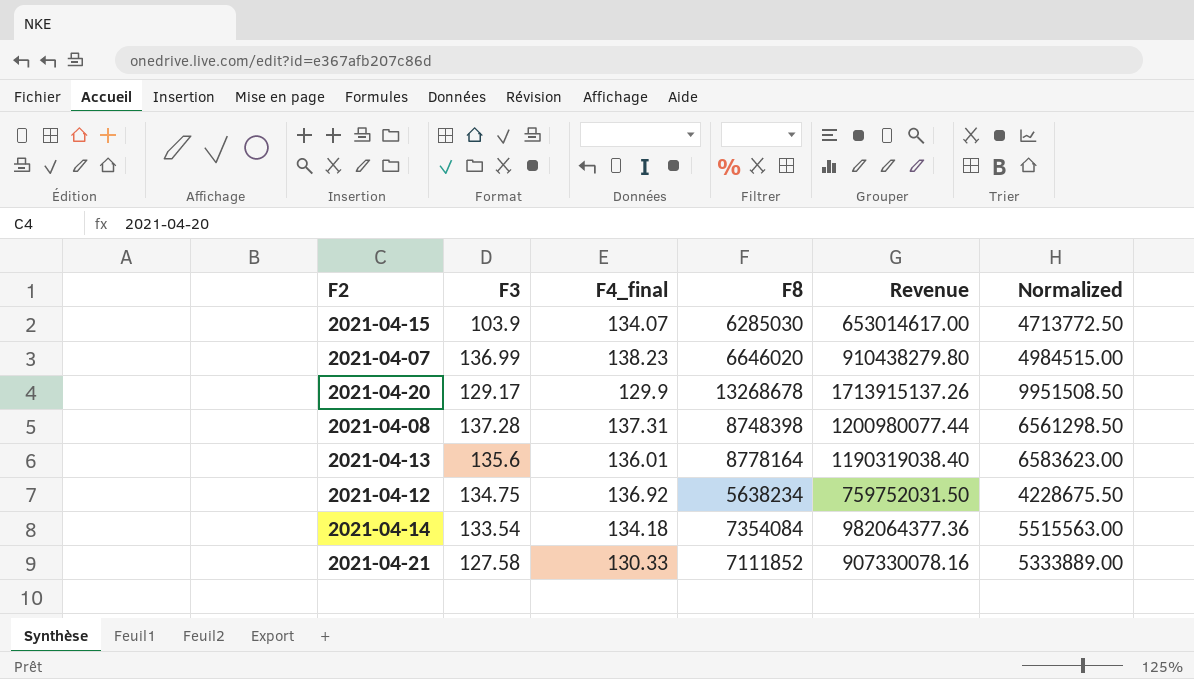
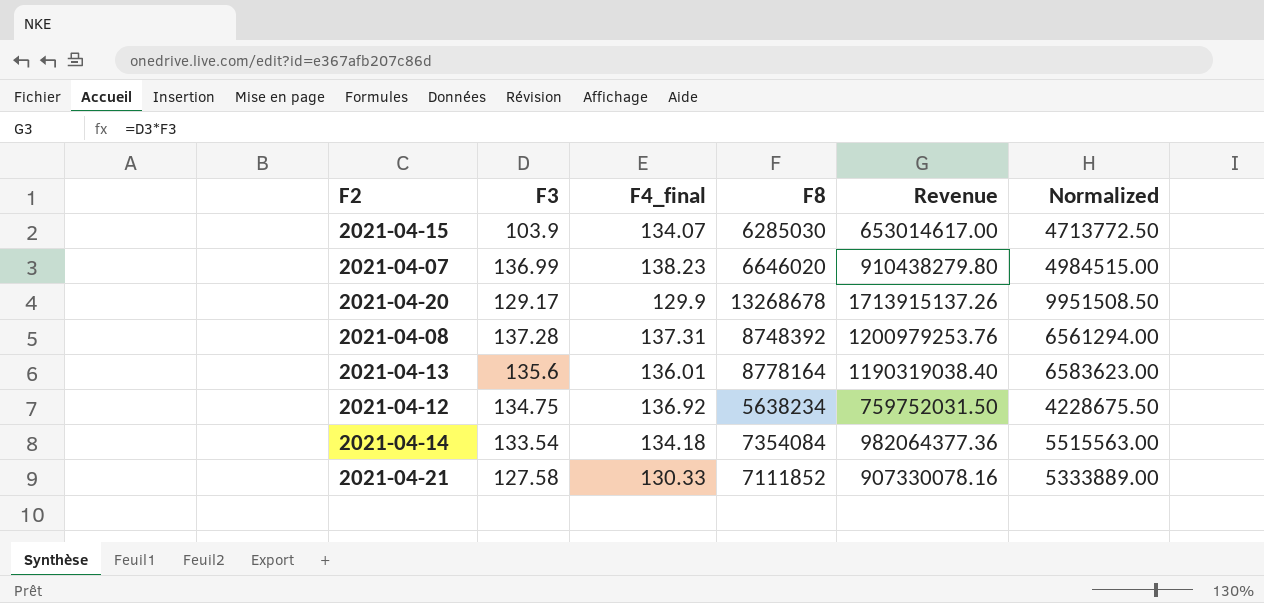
2021-04-08 | F8: 8748398 -> 8748392
2021-04-08 | Revenue: 1200980077.44 -> 1200979253.76
2021-04-08 | Normalized: 6561298.50 -> 6561294.00

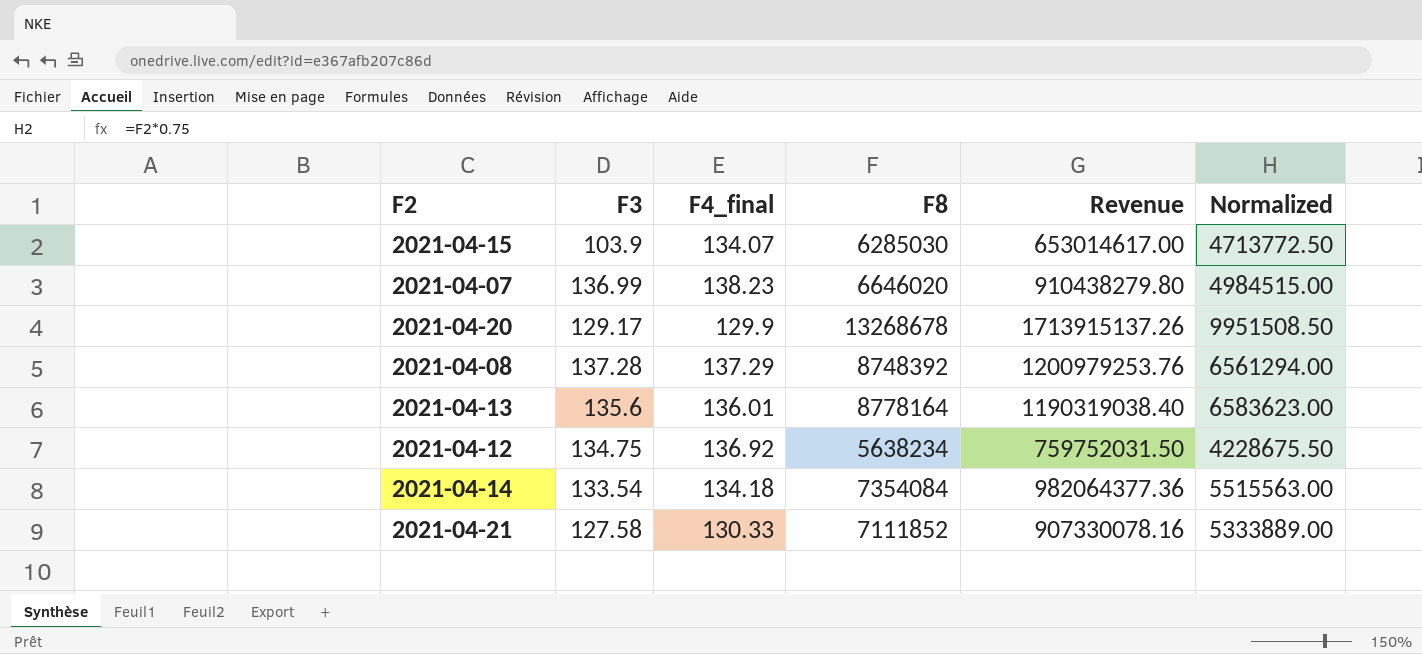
2021-04-08 | F4_final: 137.31 -> 137.29

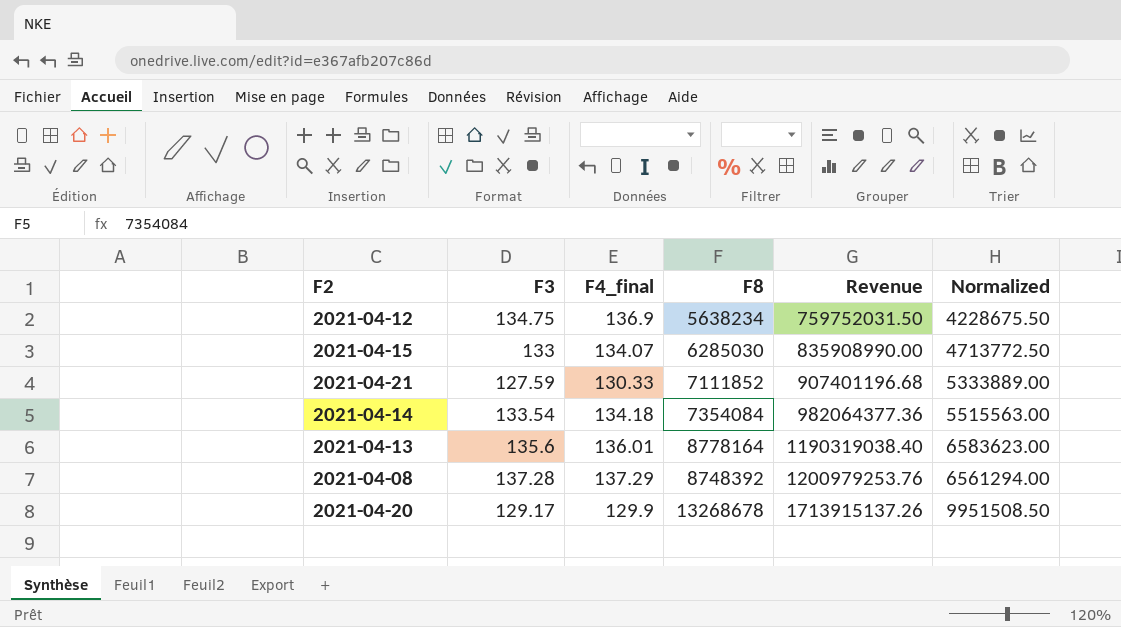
row order: none -> Revenue ascending
row 2021-04-07: 136.99 | 138.23 | 6646020 | 910438279.80 | 4984515.00 -> none
2021-04-12 | F4_final: 136.92 -> 136.9
2021-04-15 | F3: 103.9 -> 133
2021-04-15 | Revenue: 653014617.00 -> 835908990.00
2021-04-21 | F3: 127.58 -> 127.59
2021-04-21 | Revenue: 907330078.16 -> 907401196.68

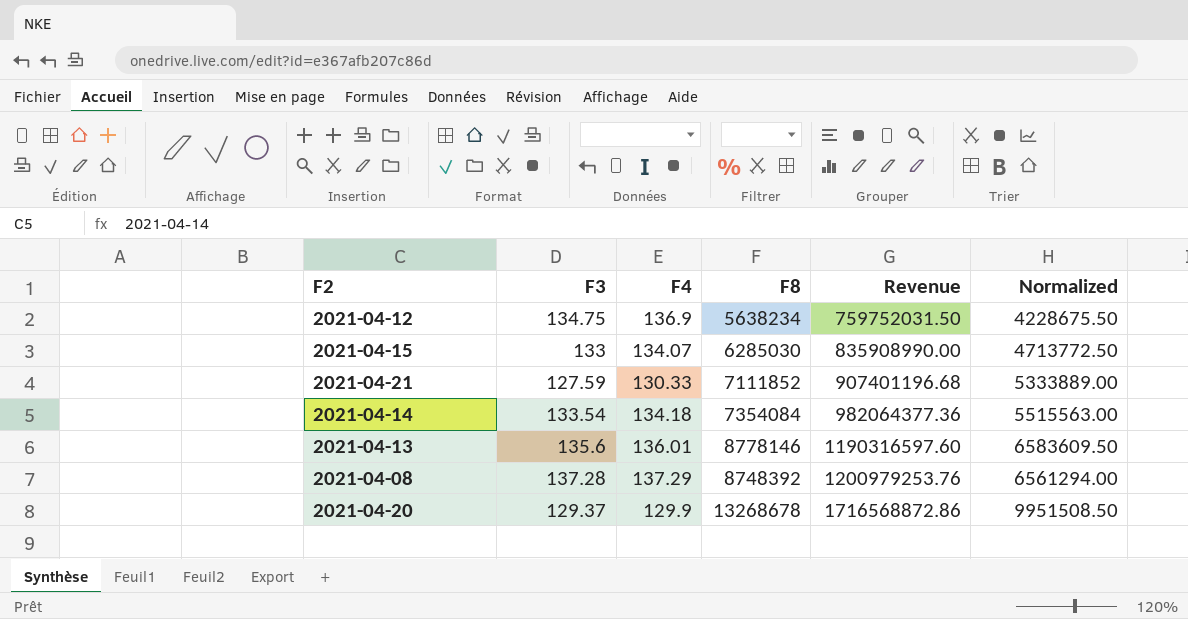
column name: F4_final -> F4
2021-04-13 | F8: 8778164 -> 8778146
2021-04-13 | Revenue: 1190319038.40 -> 1190316597.60
2021-04-13 | Normalized: 6583623.00 -> 6583609.50
2021-04-20 | F3: 129.17 -> 129.37
2021-04-20 | Revenue: 1713915137.26 -> 1716568872.86

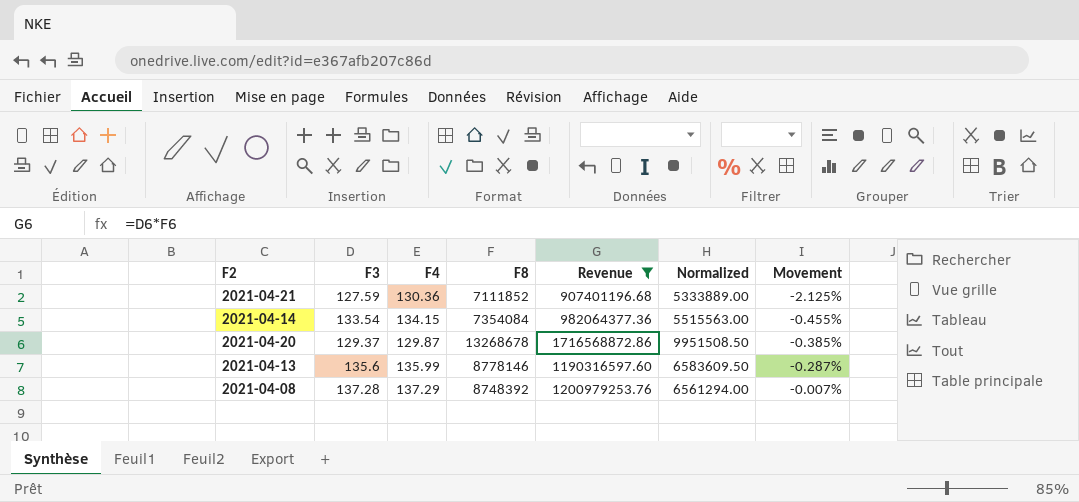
filter: none -> Revenue >= 907401196.68
row order: Revenue ascending -> Movement ascending
column Movement | formula: none -> ([F3] - [F4]) / [F4]
2021-04-21 | F4: 130.33 -> 130.36
2021-04-14 | F4: 134.18 -> 134.15
2021-04-20 | F4: 129.9 -> 129.87
2021-04-13 | F4: 136.01 -> 135.99

